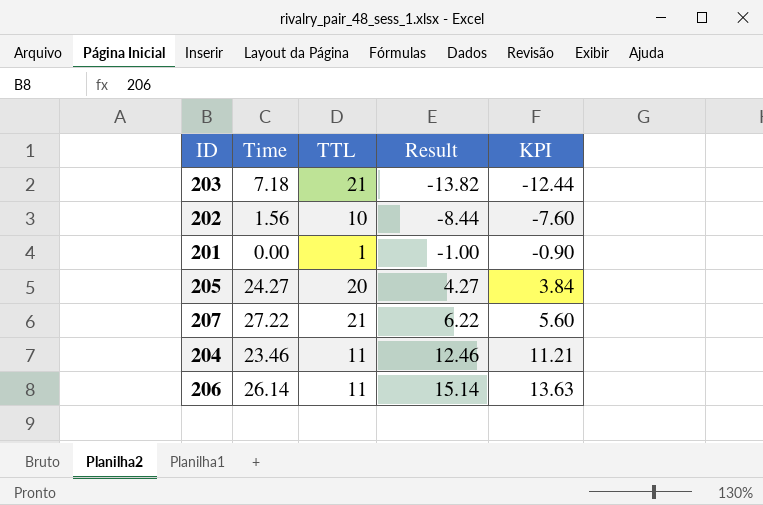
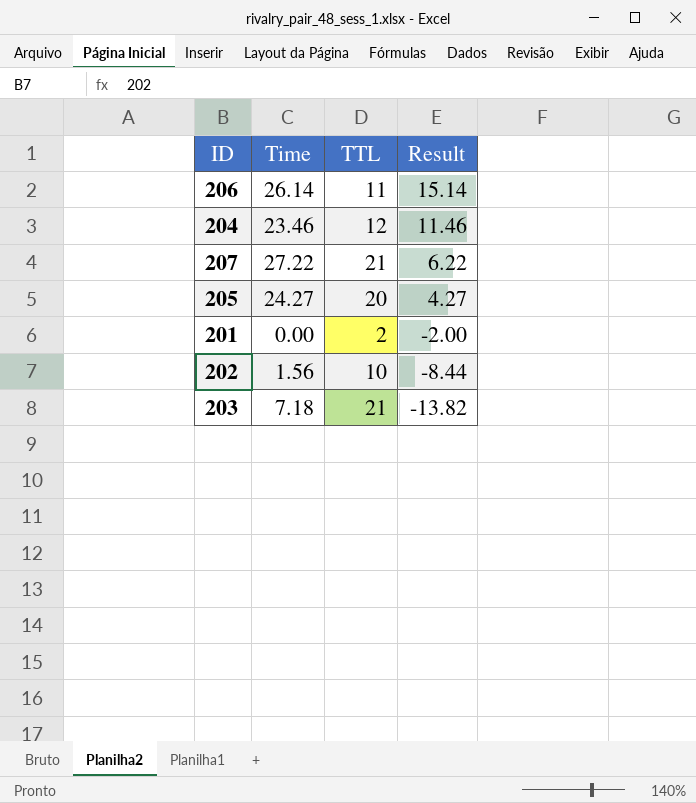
row order: Result ascending -> Result descending
column KPI | formula: [Result] * 0.9 -> none
204 | TTL: 11 -> 12
204 | Result: 12.46 -> 11.46
201 | TTL: 1 -> 2
201 | Result: -1.00 -> -2.00

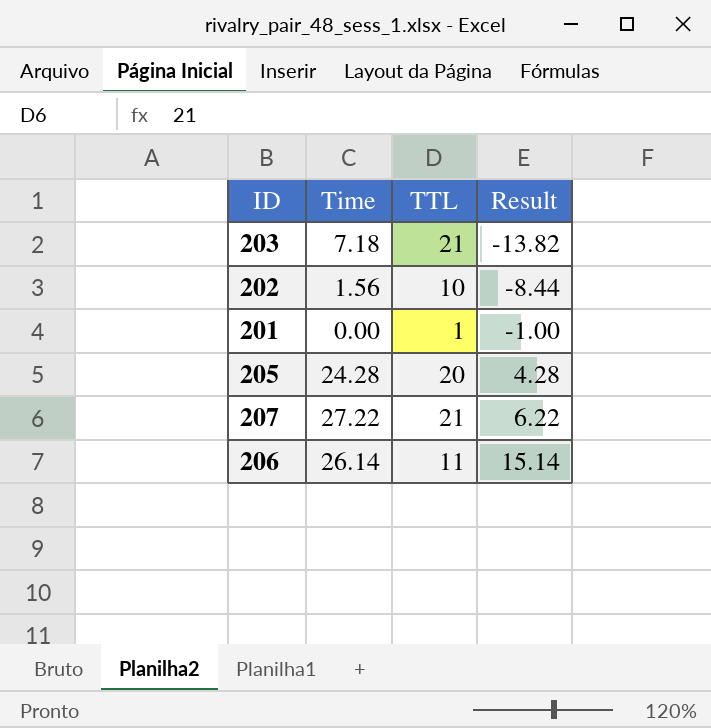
row order: Result descending -> Result ascending
row 204: 23.46 | 12 | 11.46 -> none
201 | TTL: 2 -> 1
201 | Result: -2.00 -> -1.00
205 | Time: 24.27 -> 24.28
205 | Result: 4.27 -> 4.28

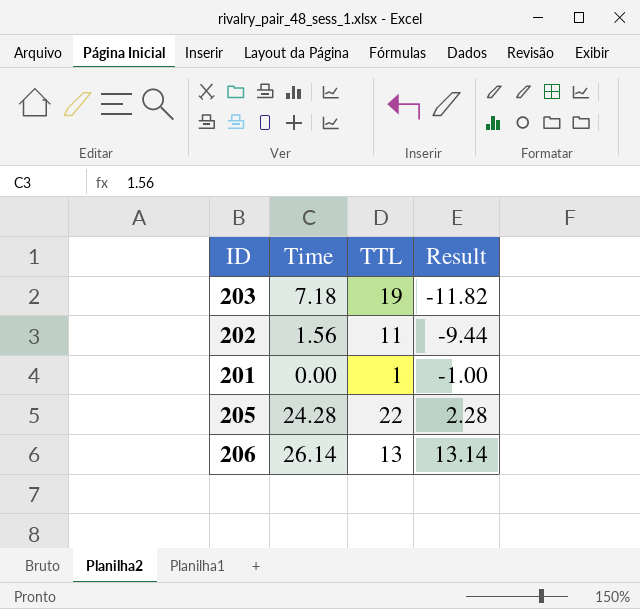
row 207: 27.22 | 21 | 6.22 -> none
203 | TTL: 21 -> 19
203 | Result: -13.82 -> -11.82
202 | TTL: 10 -> 11
202 | Result: -8.44 -> -9.44
205 | TTL: 20 -> 22
205 | Result: 4.28 -> 2.28
206 | TTL: 11 -> 13
206 | Result: 15.14 -> 13.14

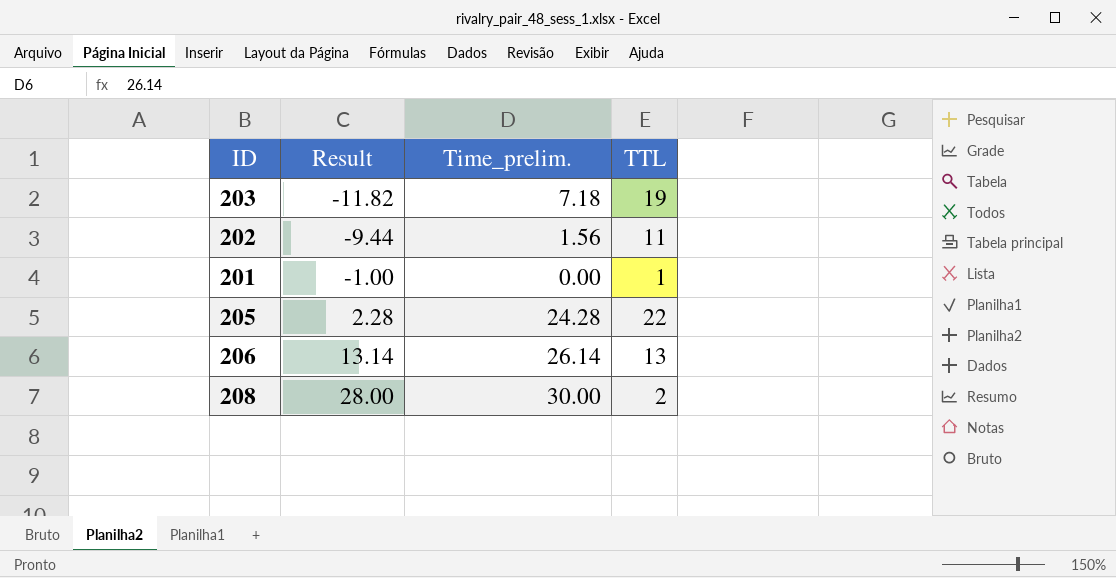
column Result | position: 4 -> 2
column name: Time -> Time_prelim.
row 208: none -> 28.00 | 30.00 | 2

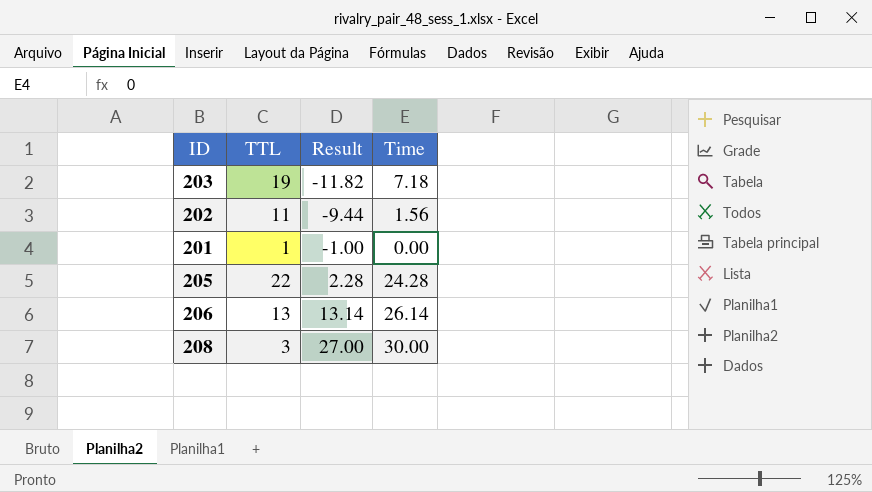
column TTL | position: 4 -> 2
column name: Time_prelim. -> Time
208 | TTL: 2 -> 3
208 | Result: 28.00 -> 27.00

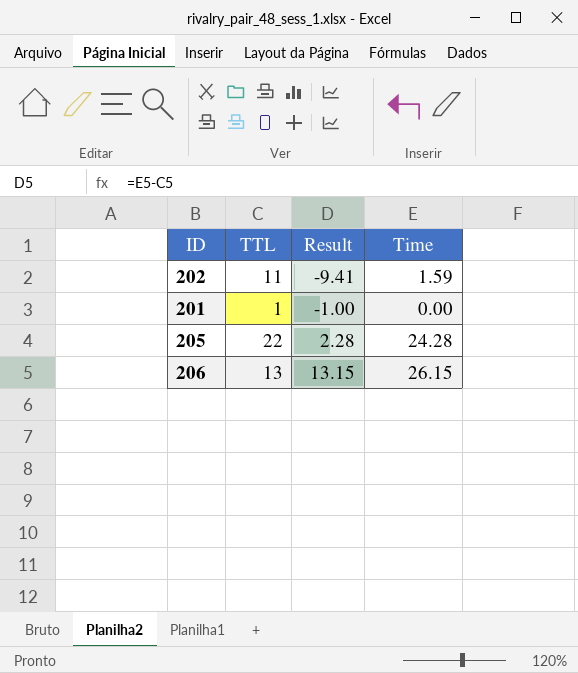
row 203: 19 | -11.82 | 7.18 -> none
row 208: 3 | 27.00 | 30.00 -> none
202 | Result: -9.44 -> -9.41
202 | Time: 1.56 -> 1.59
206 | Result: 13.14 -> 13.15
206 | Time: 26.14 -> 26.15

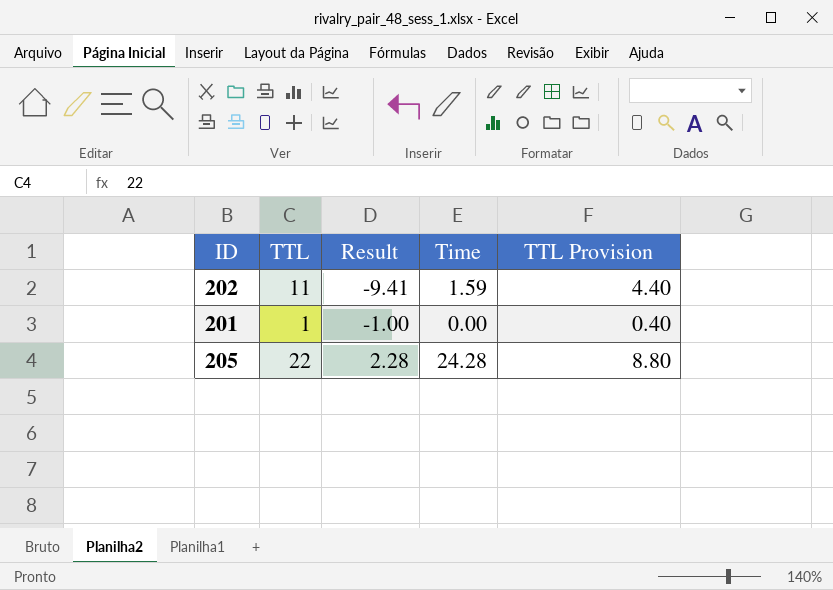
column TTL Provision | formula: none -> [TTL] * 0.4
row 206: 13 | 13.15 | 26.15 -> none

